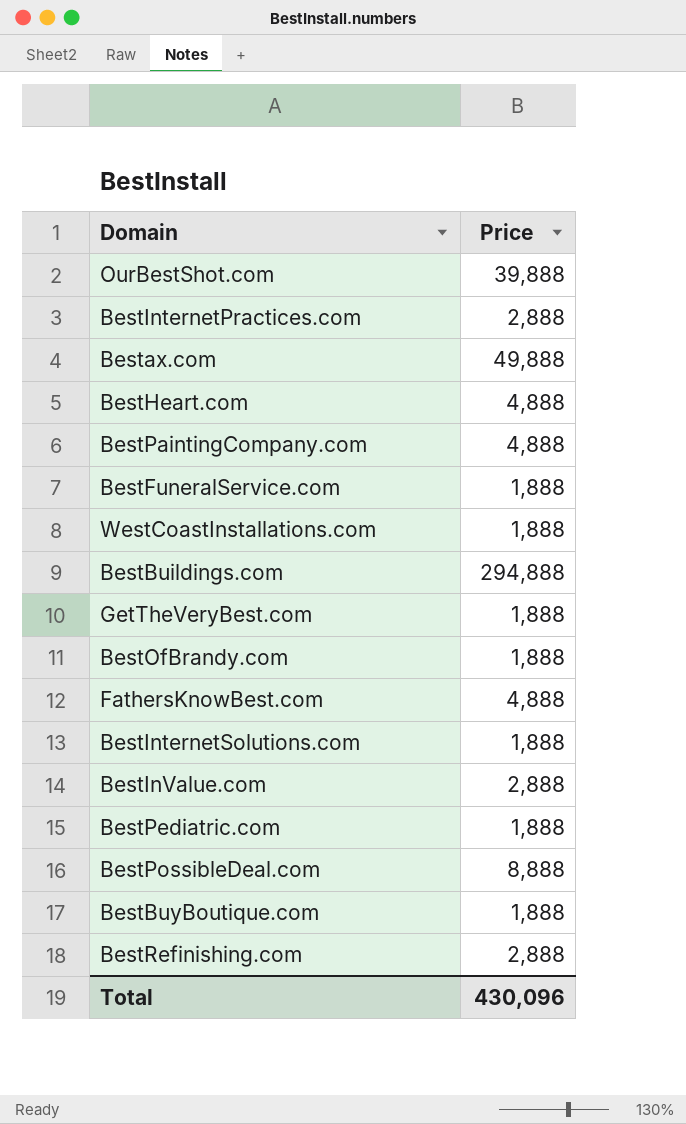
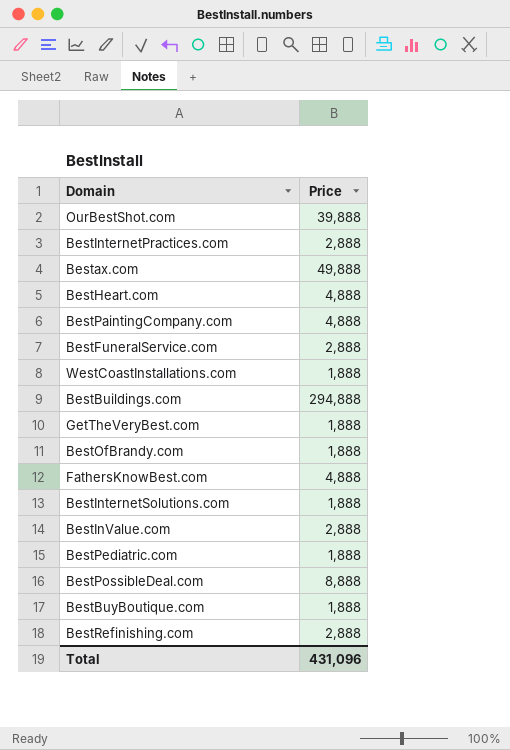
BestFuneralService.com | Price: 1,888 -> 2,888
Total | Price: 430,096 -> 431,096

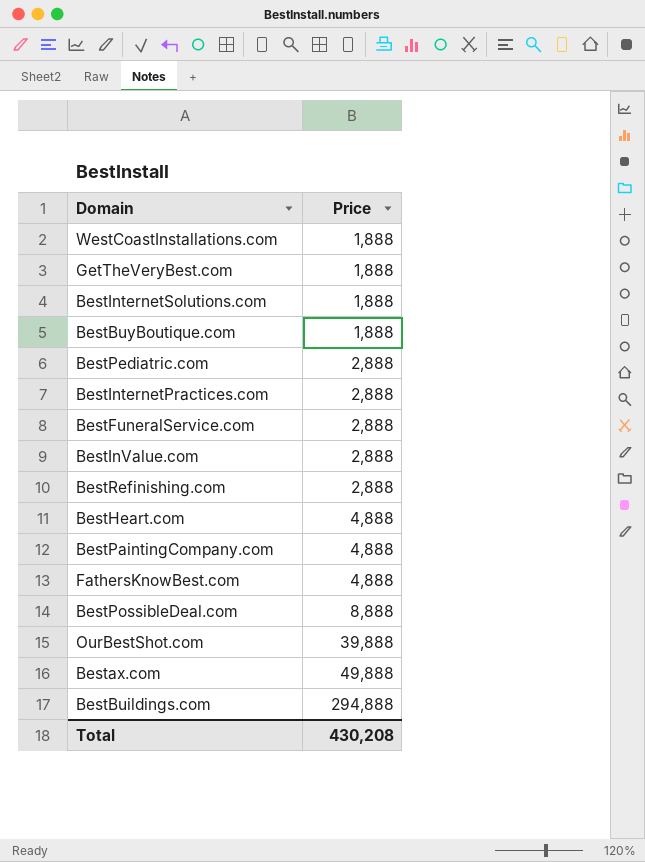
row order: none -> Price ascending
row BestOfBrandy.com: 1,888 -> none
BestPediatric.com | Price: 1,888 -> 2,888
Total | Price: 431,096 -> 430,208

